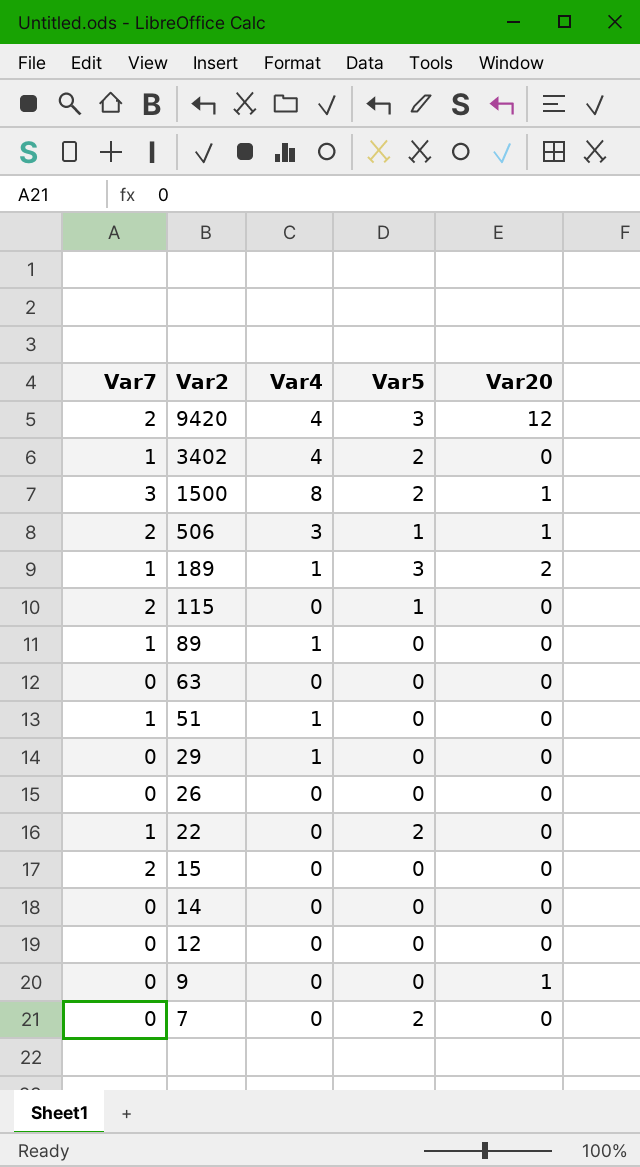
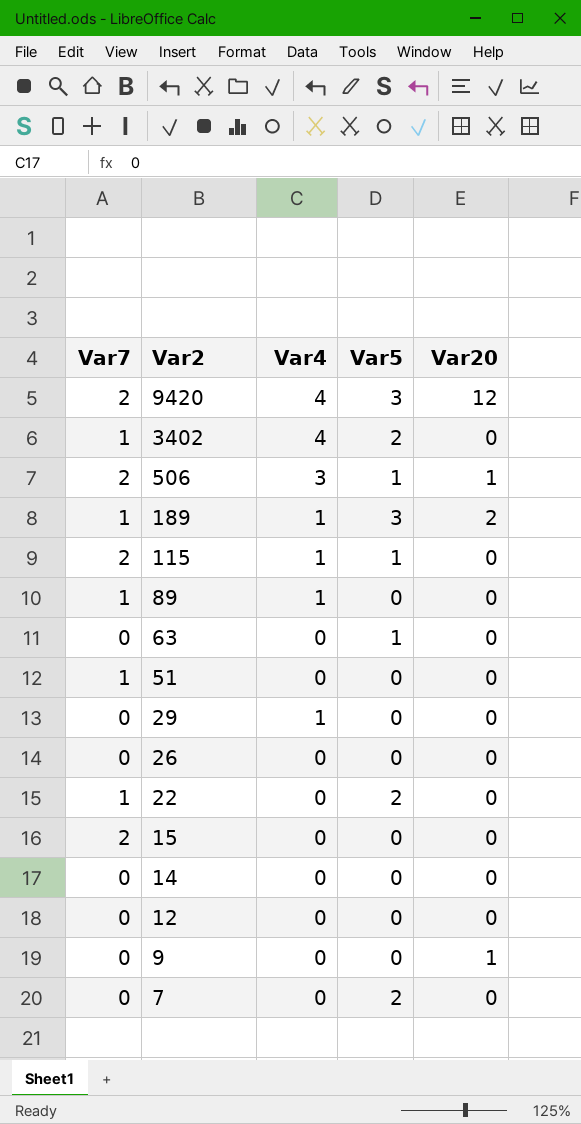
row 1500: 3 | 8 | 2 | 1 -> none
115 | Var4: 0 -> 1
63 | Var5: 0 -> 1
51 | Var4: 1 -> 0

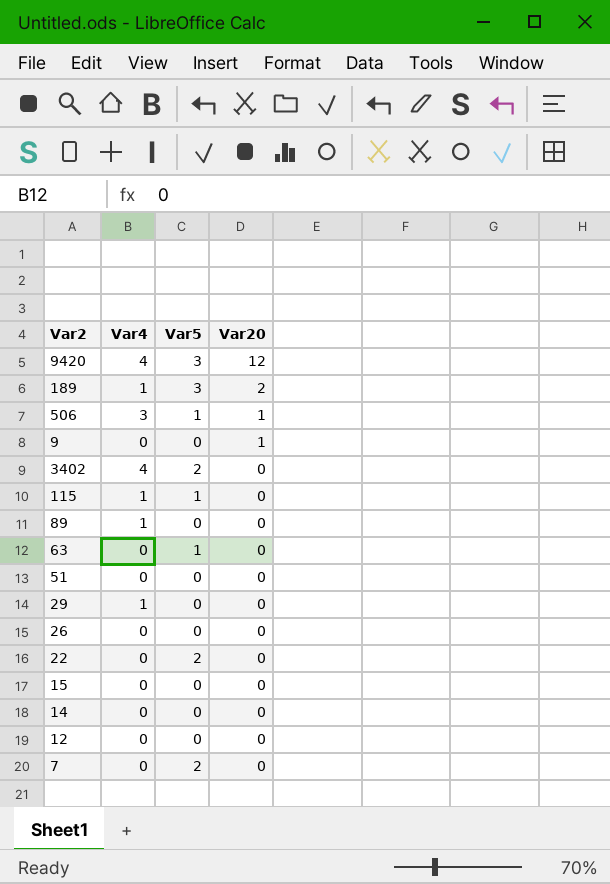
row order: Var2 descending -> Var20 descending
column Var7 | position: 1 -> none

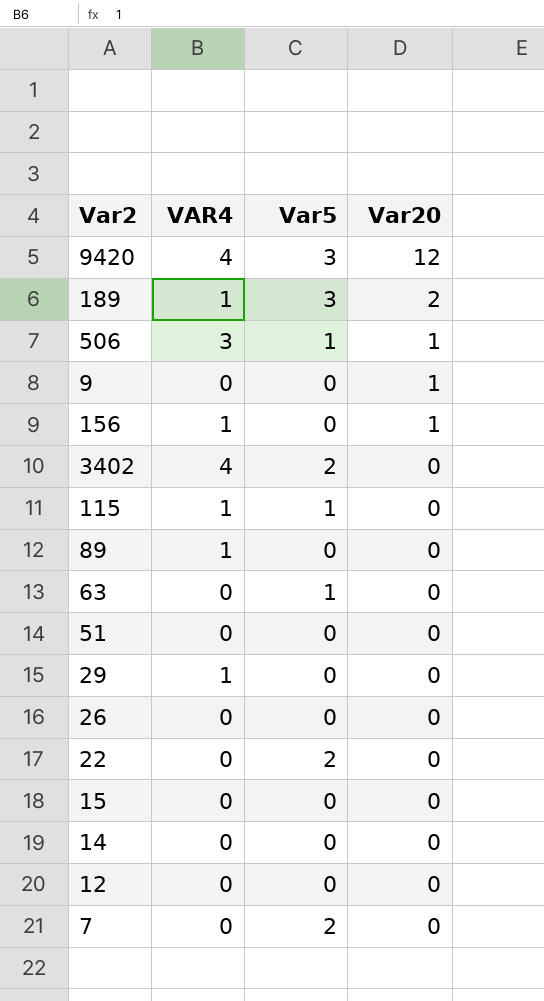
column name: Var4 -> VAR4
row 156: none -> 1 | 0 | 1

